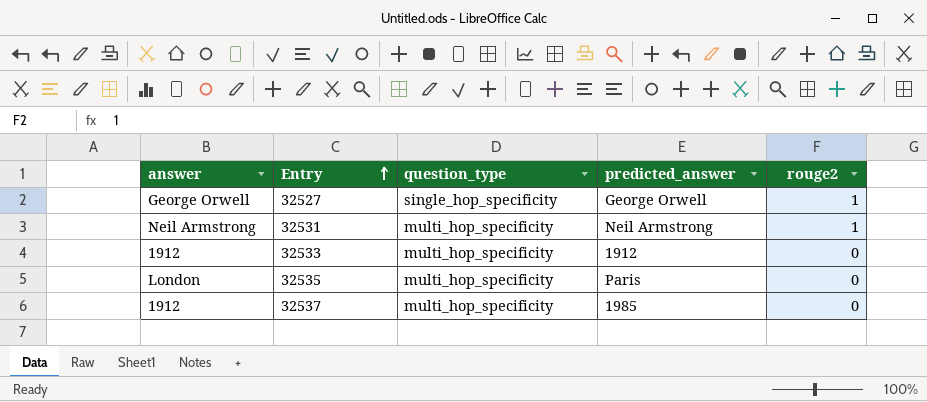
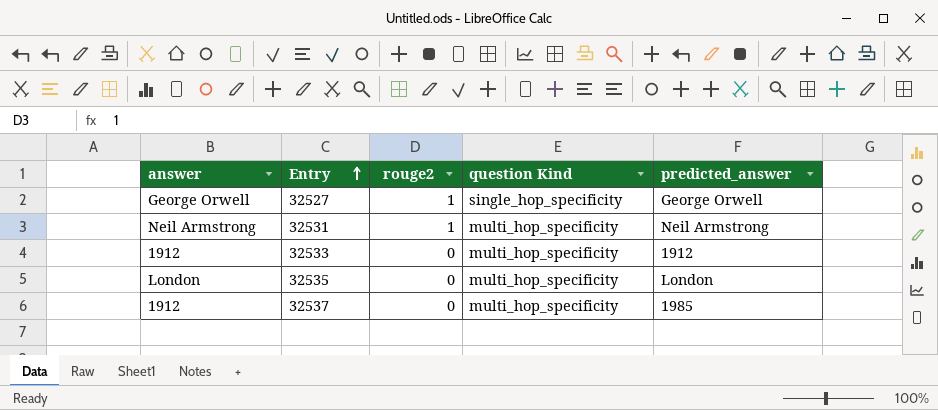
column rouge2 | position: 5 -> 3
column name: question_type -> question Kind
32535 | predicted_answer: Paris -> London

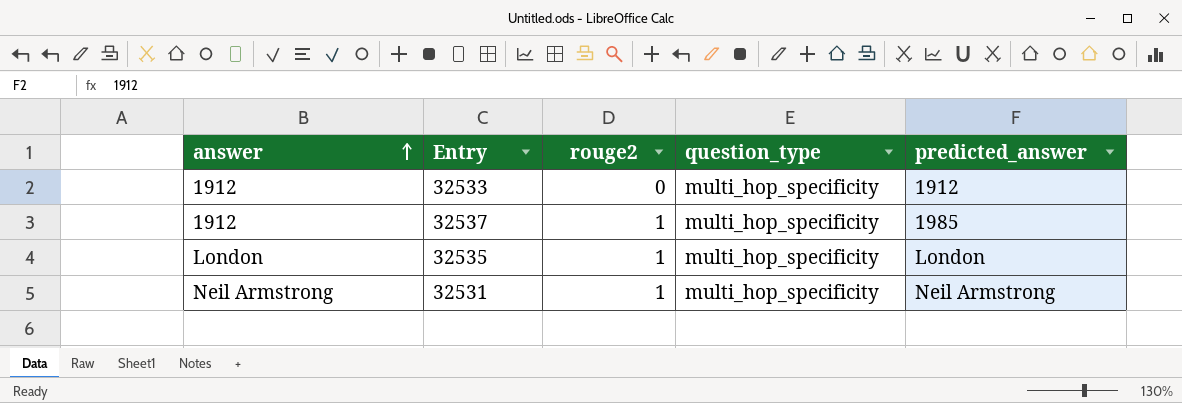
row order: Entry ascending -> answer ascending
column name: question Kind -> question_type
row 32527: George Orwell | 1 | single_hop_specificity | George Orwell -> none
32537 | rouge2: 0 -> 1
32535 | rouge2: 0 -> 1

